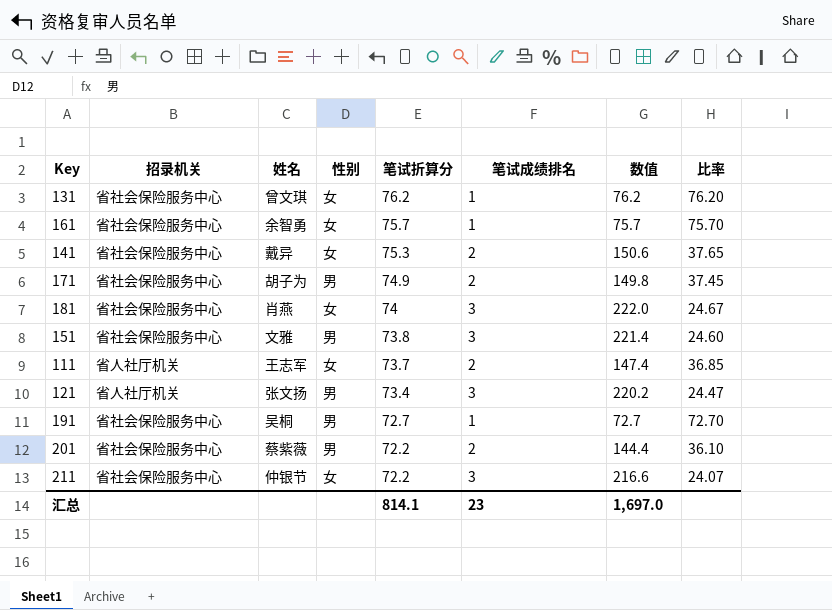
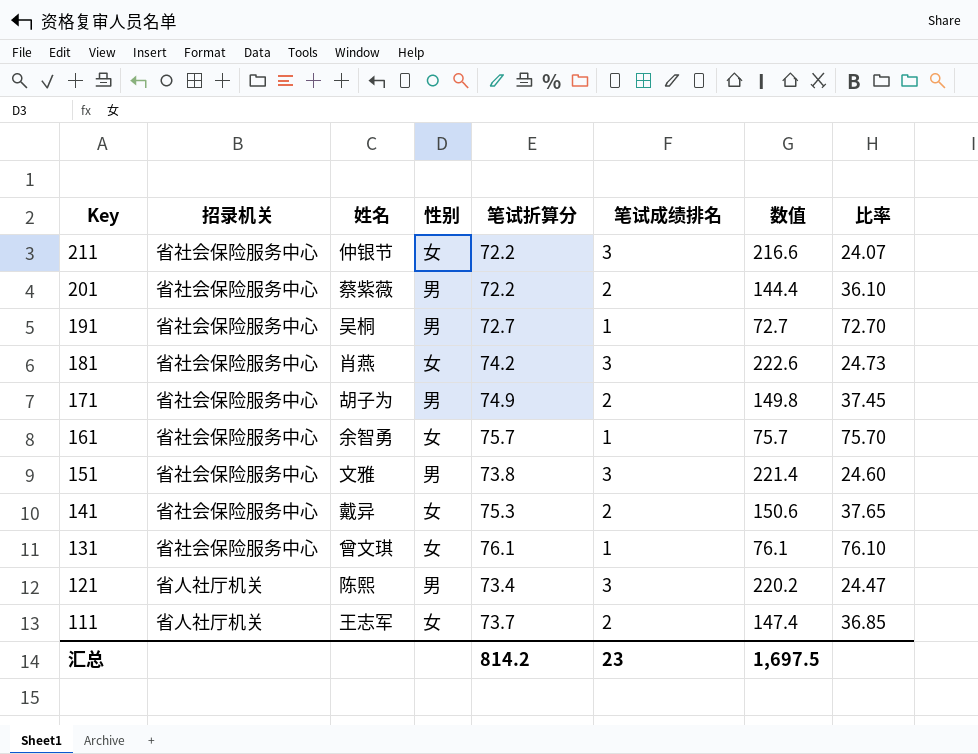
row order: 笔试折算分 descending -> Key descending
181 | 笔试折算分: 74 -> 74.2
181 | 数值: 222.0 -> 222.6
181 | 比率: 24.67 -> 24.73
131 | 笔试折算分: 76.2 -> 76.1
131 | 数值: 76.2 -> 76.1
131 | 比率: 76.20 -> 76.10
121 | 姓名: 张文扬 -> 陈熙
汇总 | 笔试折算分: 814.1 -> 814.2
汇总 | 数值: 1,697.0 -> 1,697.5

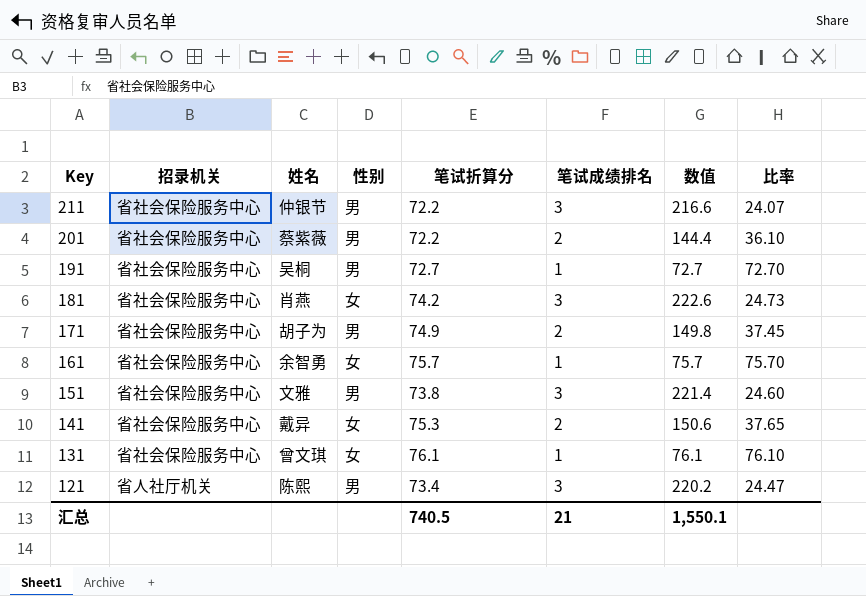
row 111: 省人社厅机关 | 王志军 | 女 | 73.7 | 2 | 147.4 | 36.85 -> none
211 | 性别: 女 -> 男
汇总 | 笔试折算分: 814.2 -> 740.5
汇总 | 笔试成绩排名: 23 -> 21
汇总 | 数值: 1,697.5 -> 1,550.1

